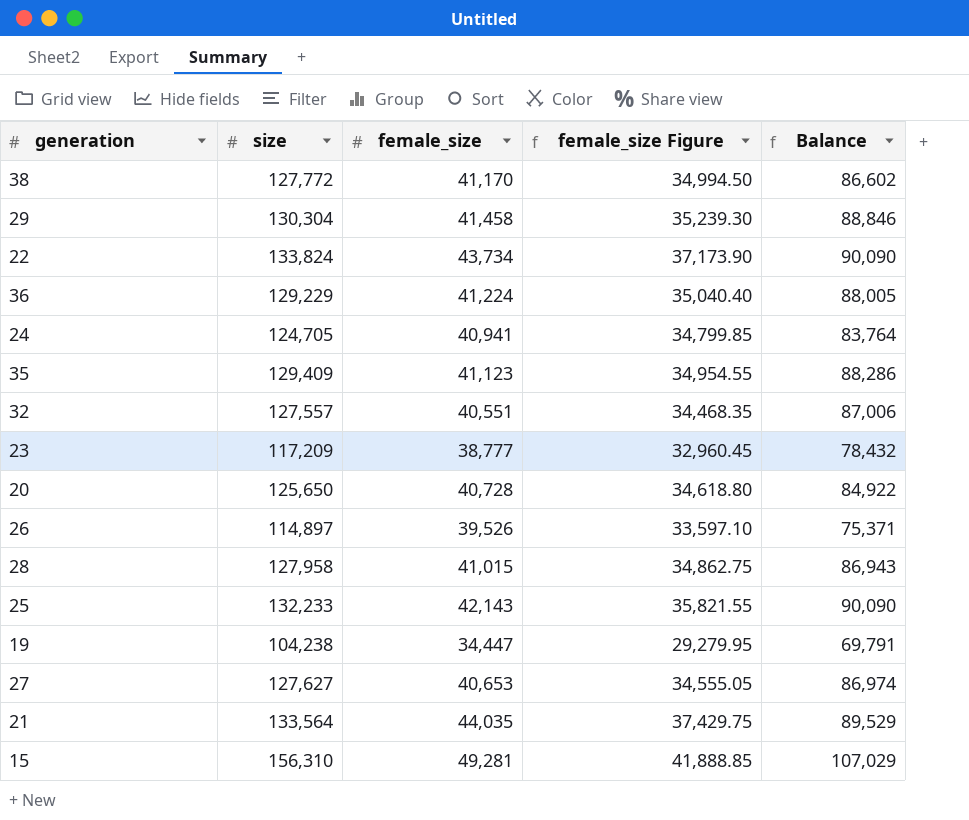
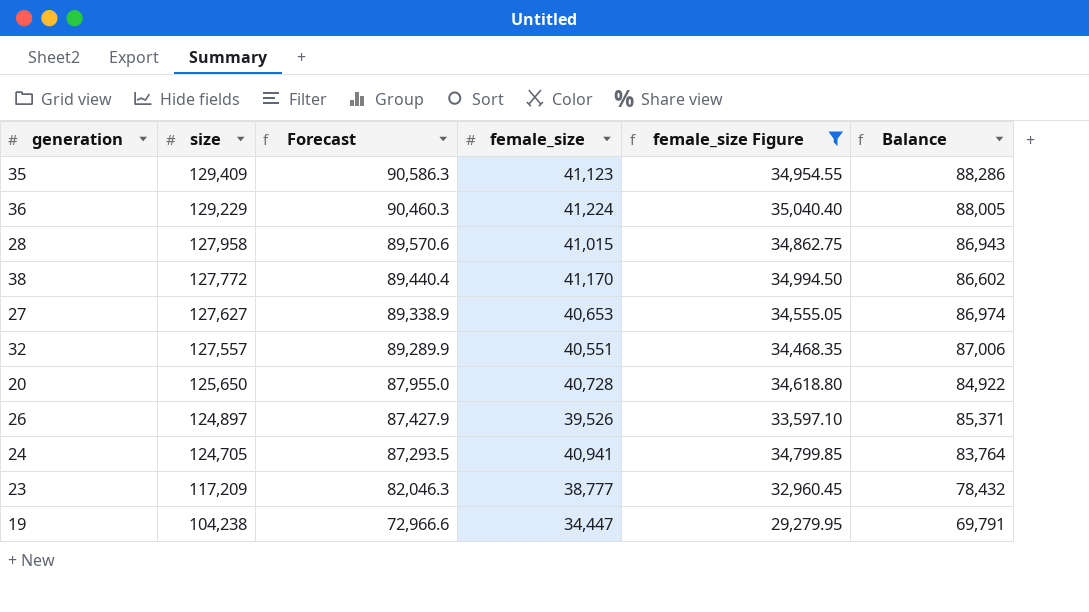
filter: none -> female_size Figure <= 35,040.40
row order: none -> size descending
column Forecast | formula: none -> [size] * 0.7
26 | size: 114,897 -> 124,897
26 | Balance: 75,371 -> 85,371

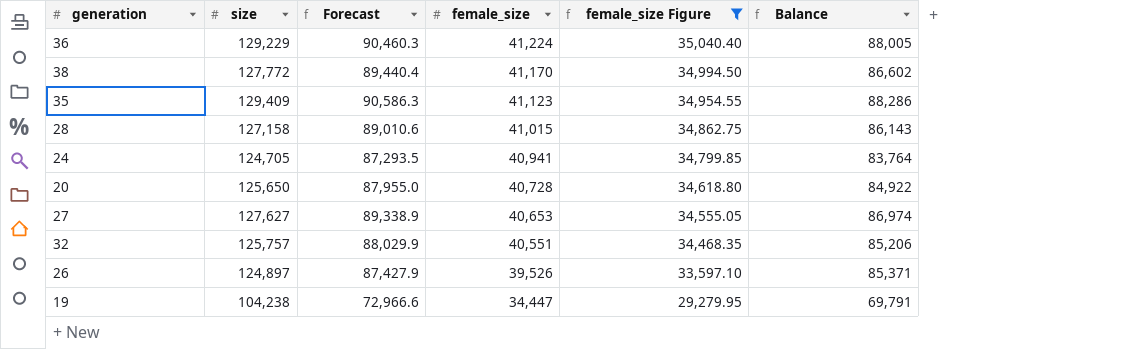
row order: size descending -> female_size descending
row 23: 117,209 | 82,046.3 | 38,777 | 32,960.45 | 78,432 -> none
28 | size: 127,958 -> 127,158
28 | Forecast: 89,570.6 -> 89,010.6
28 | Balance: 86,943 -> 86,143
32 | size: 127,557 -> 125,757
32 | Forecast: 89,289.9 -> 88,029.9
32 | Balance: 87,006 -> 85,206

